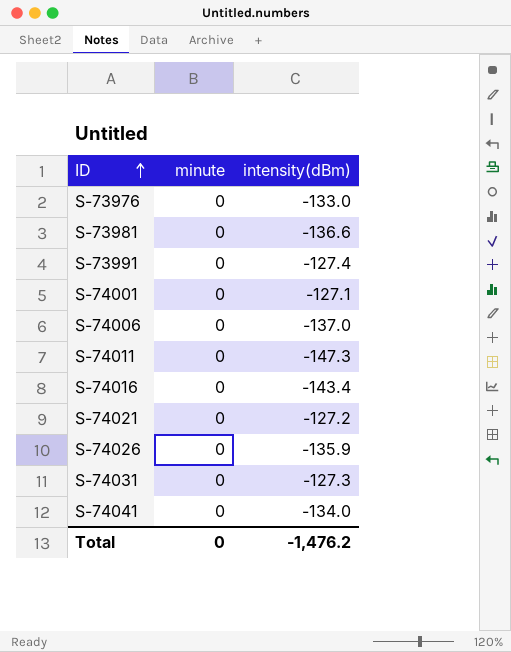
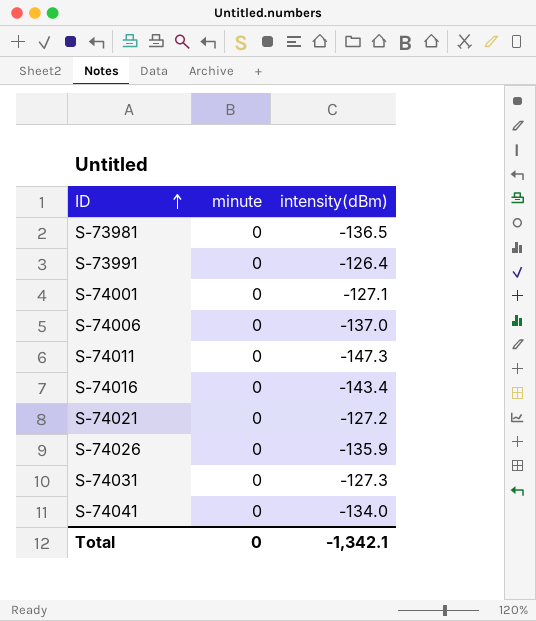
row S-73976: 0 | -133.0 -> none
S-73981 | intensity(dBm): -136.6 -> -136.5
S-73991 | intensity(dBm): -127.4 -> -126.4
Total | intensity(dBm): -1,476.2 -> -1,342.1

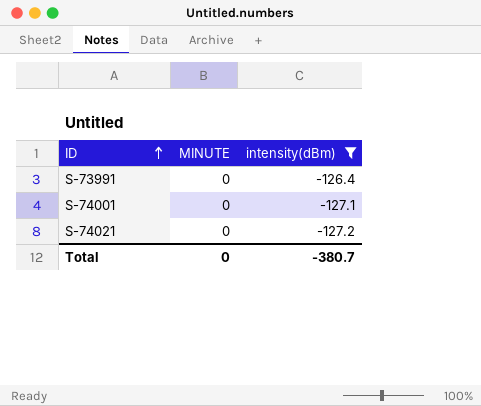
filter: none -> intensity(dBm) >= -127.2
column name: minute -> MINUTE
Total | intensity(dBm): -1,342.1 -> -380.7

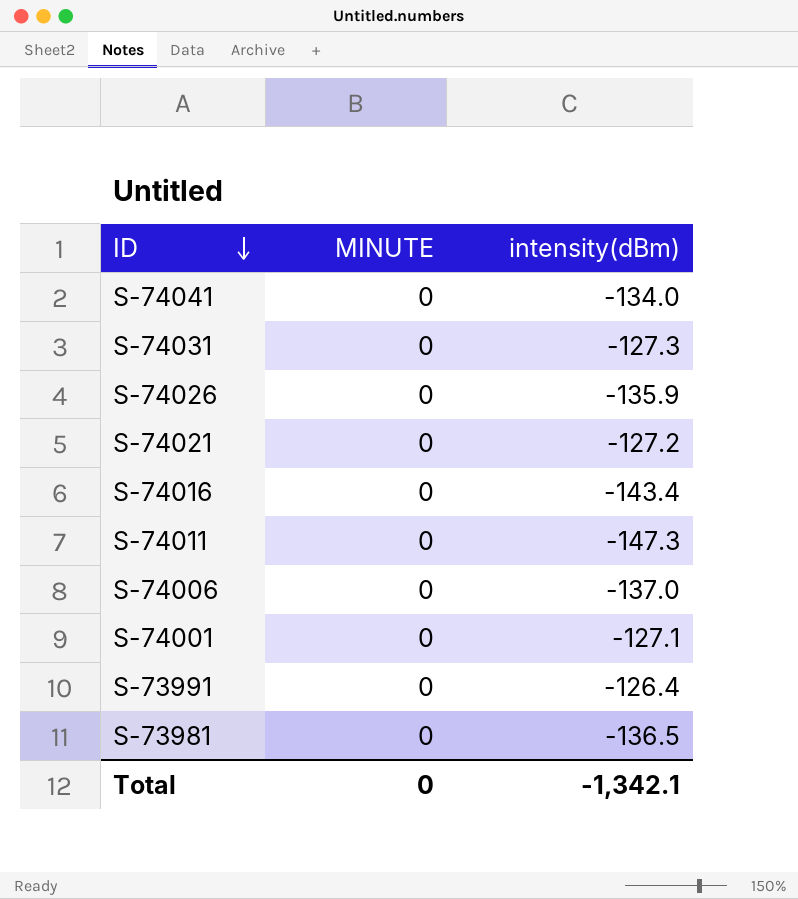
filter: intensity(dBm) >= -127.2 -> none
row order: ID ascending -> ID descending
Total | intensity(dBm): -380.7 -> -1,342.1

